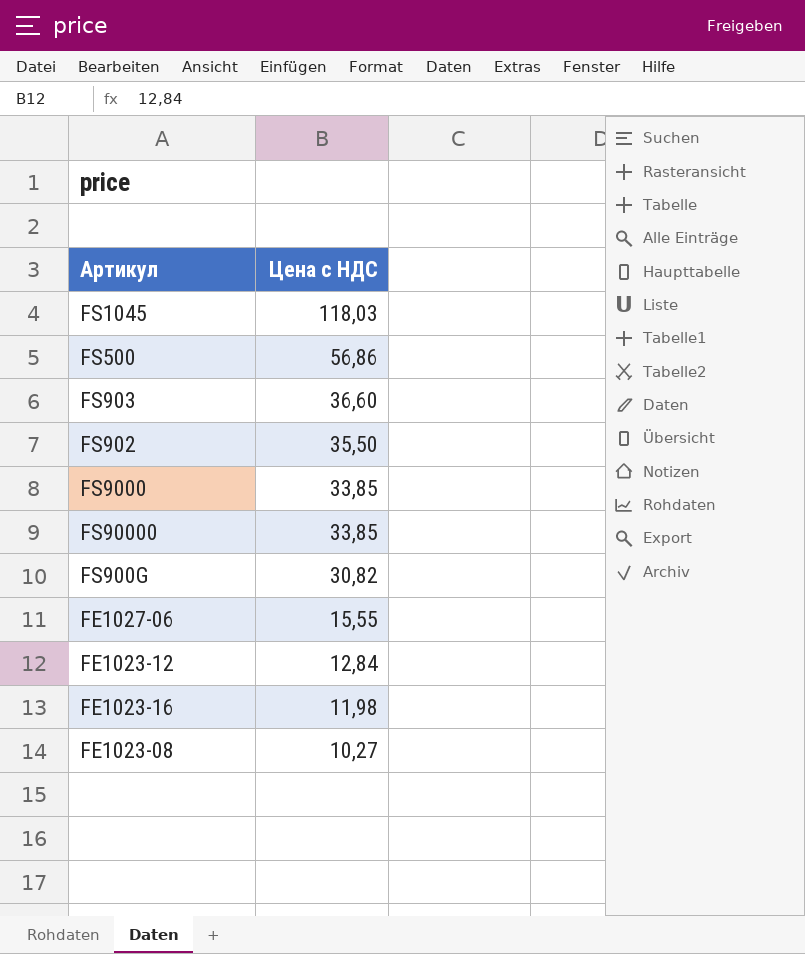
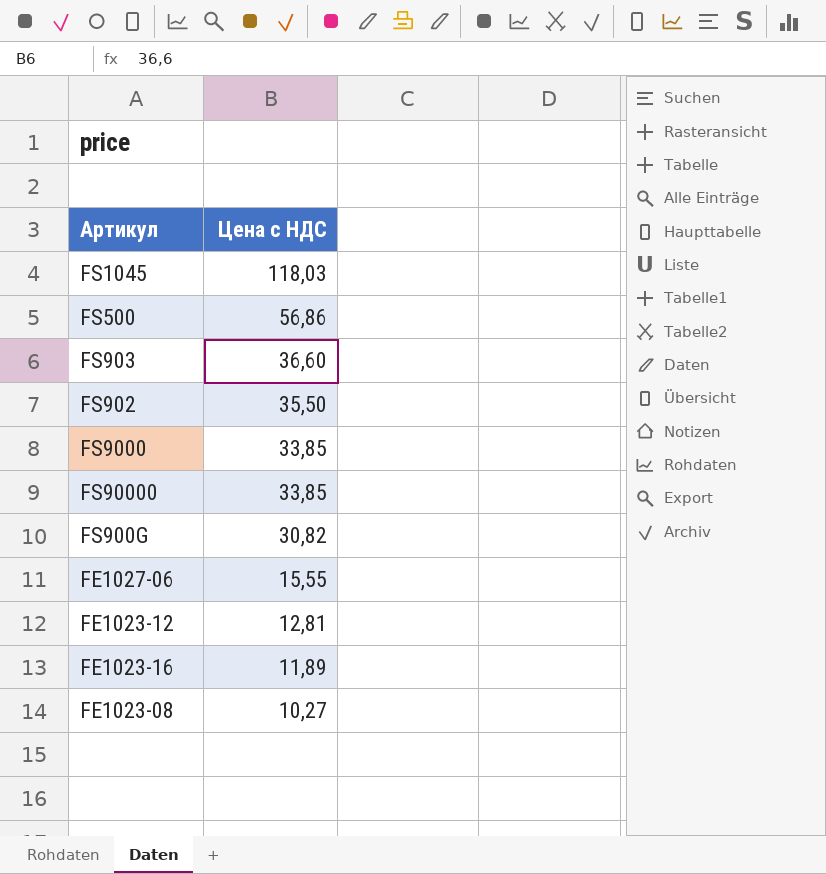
FE1023-12 | Цена с НДС: 12,84 -> 12,81
FE1023-16 | Цена с НДС: 11,98 -> 11,89

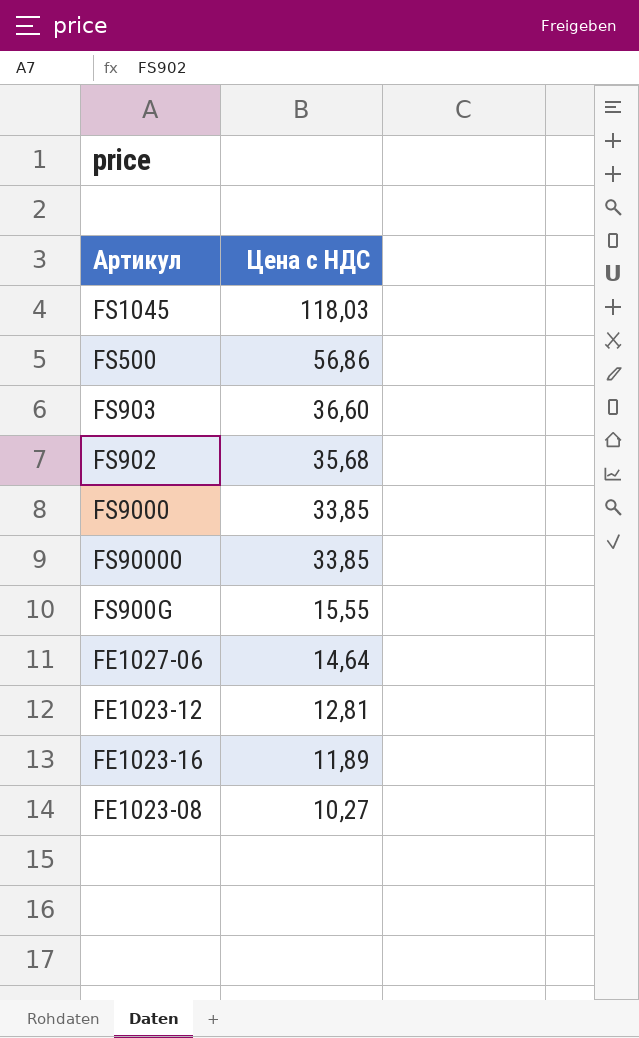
FS902 | Цена с НДС: 35,50 -> 35,68
FS900G | Цена с НДС: 30,82 -> 15,55
FE1027-06 | Цена с НДС: 15,55 -> 14,64

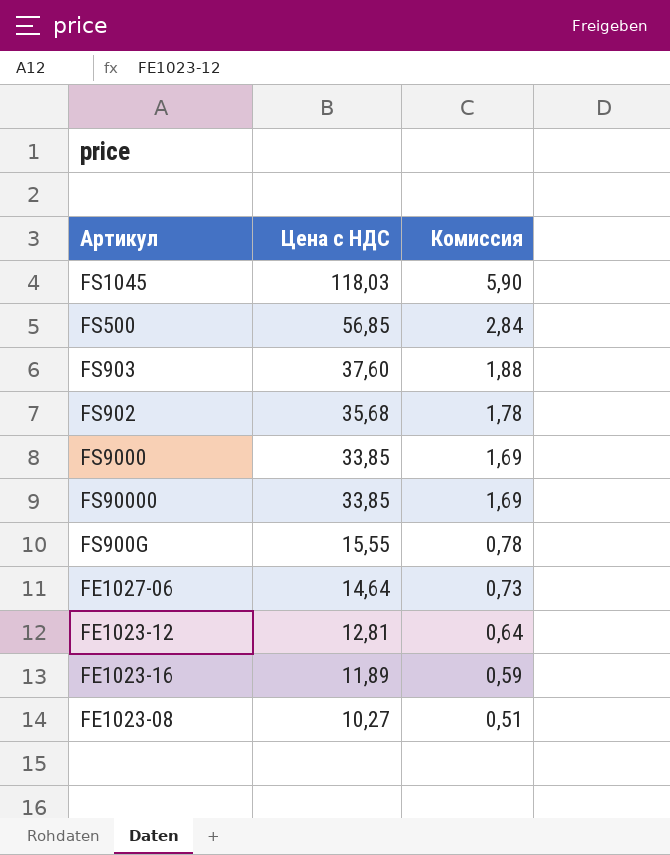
column Комиссия | formula: none -> [Цена с НДС] * 0,05
FS500 | Цена с НДС: 56,86 -> 56,85
FS903 | Цена с НДС: 36,60 -> 37,60

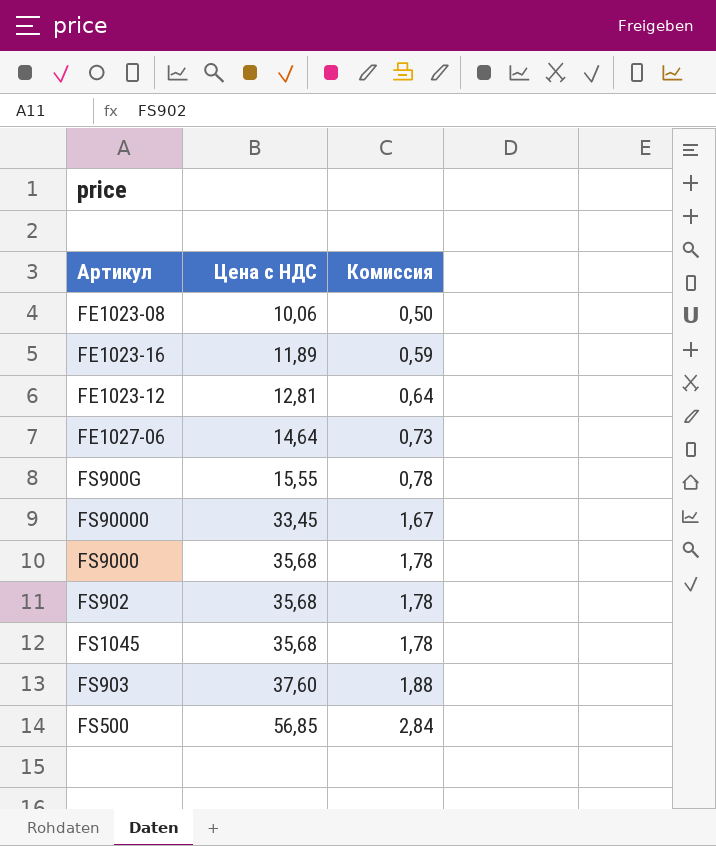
row order: Цена с НДС descending -> Цена с НДС ascending
FE1023-08 | Цена с НДС: 10,27 -> 10,06
FE1023-08 | Комиссия: 0,51 -> 0,50
FS90000 | Цена с НДС: 33,85 -> 33,45
FS90000 | Комиссия: 1,69 -> 1,67
FS9000 | Цена с НДС: 33,85 -> 35,68
FS9000 | Комиссия: 1,69 -> 1,78
FS1045 | Цена с НДС: 118,03 -> 35,68
FS1045 | Комиссия: 5,90 -> 1,78

